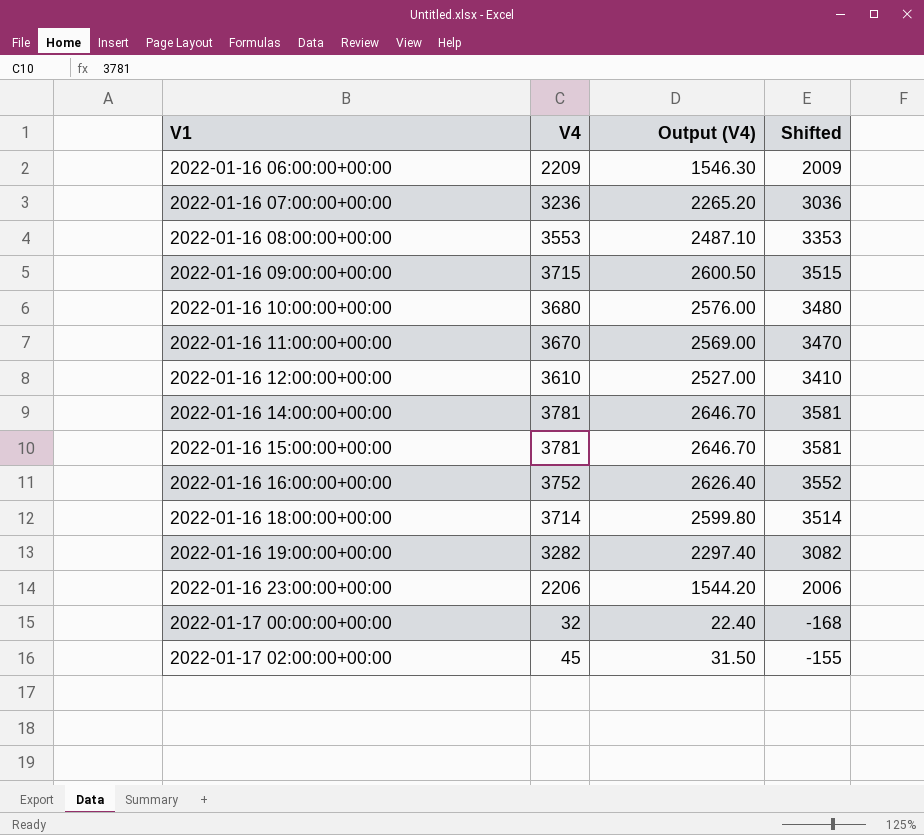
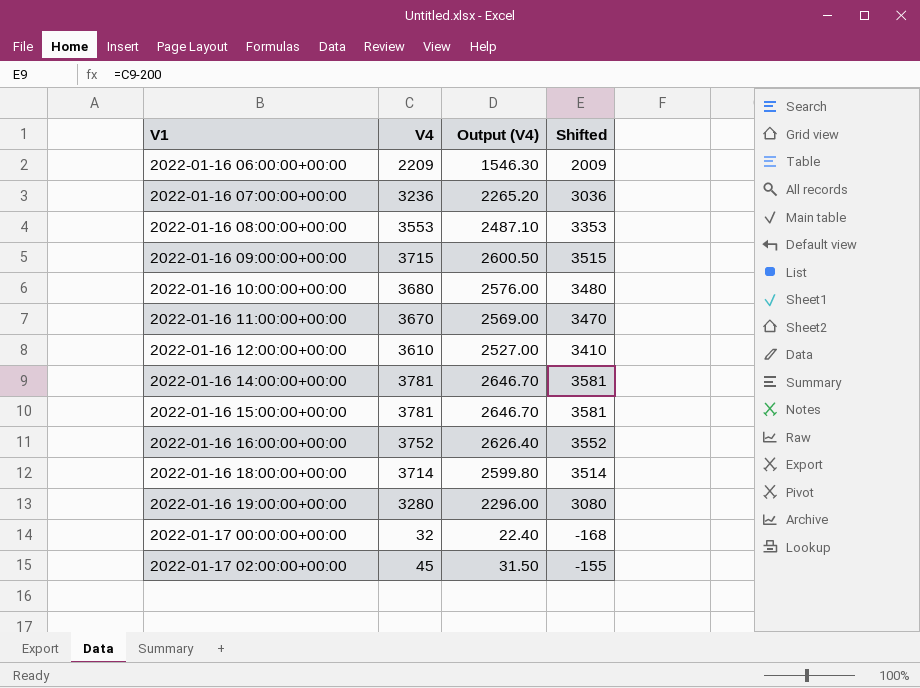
row 2022-01-16 23:00:00+00:00: 2206 | 1544.20 | 2006 -> none
2022-01-16 19:00:00+00:00 | V4: 3282 -> 3280
2022-01-16 19:00:00+00:00 | Output (V4): 2297.40 -> 2296.00
2022-01-16 19:00:00+00:00 | Shifted: 3082 -> 3080

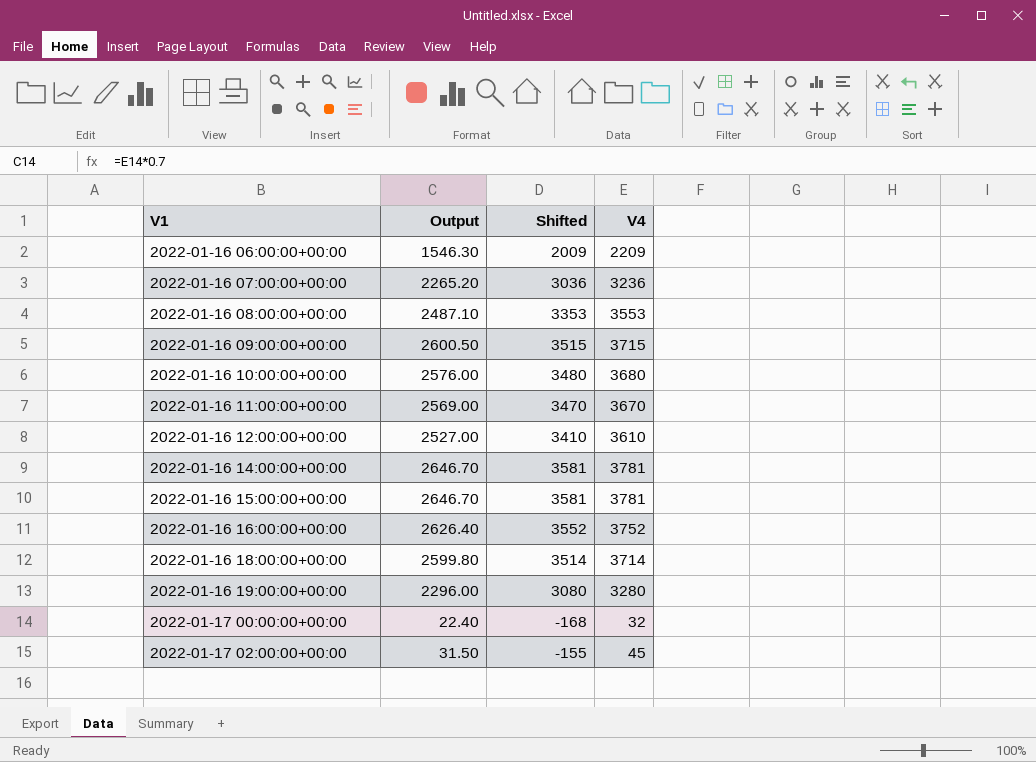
column name: Output (V4) -> Output
column V4 | position: 2 -> 4

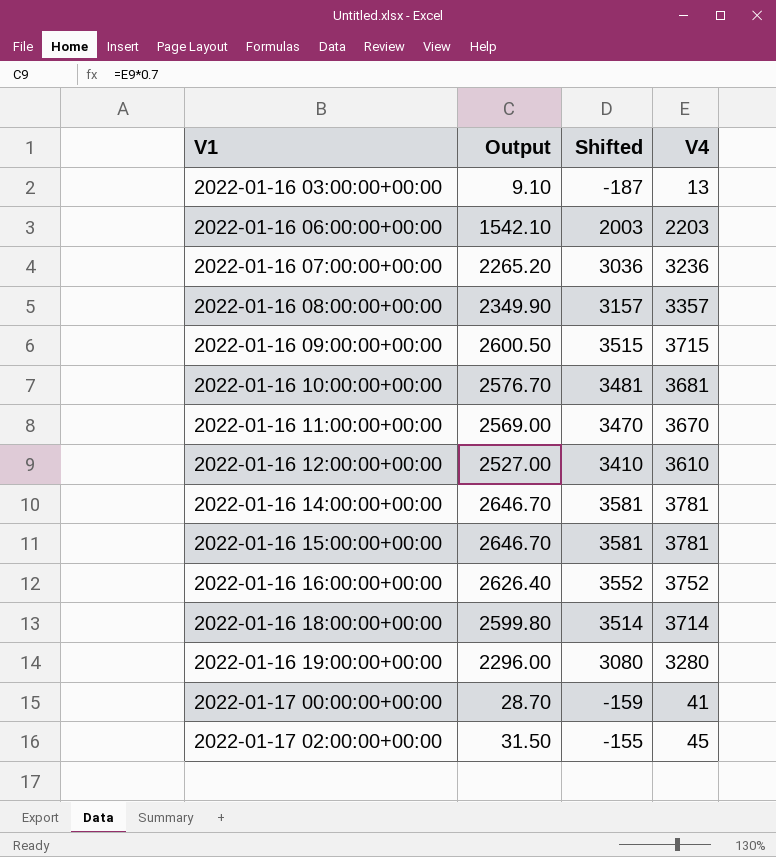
row 2022-01-16 03:00:00+00:00: none -> 9.10 | -187 | 13
2022-01-16 06:00:00+00:00 | Output: 1546.30 -> 1542.10
2022-01-16 06:00:00+00:00 | Shifted: 2009 -> 2003
2022-01-16 06:00:00+00:00 | V4: 2209 -> 2203
2022-01-16 08:00:00+00:00 | Output: 2487.10 -> 2349.90
2022-01-16 08:00:00+00:00 | Shifted: 3353 -> 3157
2022-01-16 08:00:00+00:00 | V4: 3553 -> 3357
2022-01-16 10:00:00+00:00 | Output: 2576.00 -> 2576.70
2022-01-16 10:00:00+00:00 | Shifted: 3480 -> 3481
2022-01-16 10:00:00+00:00 | V4: 3680 -> 3681
2022-01-17 00:00:00+00:00 | Output: 22.40 -> 28.70
2022-01-17 00:00:00+00:00 | Shifted: -168 -> -159
2022-01-17 00:00:00+00:00 | V4: 32 -> 41

